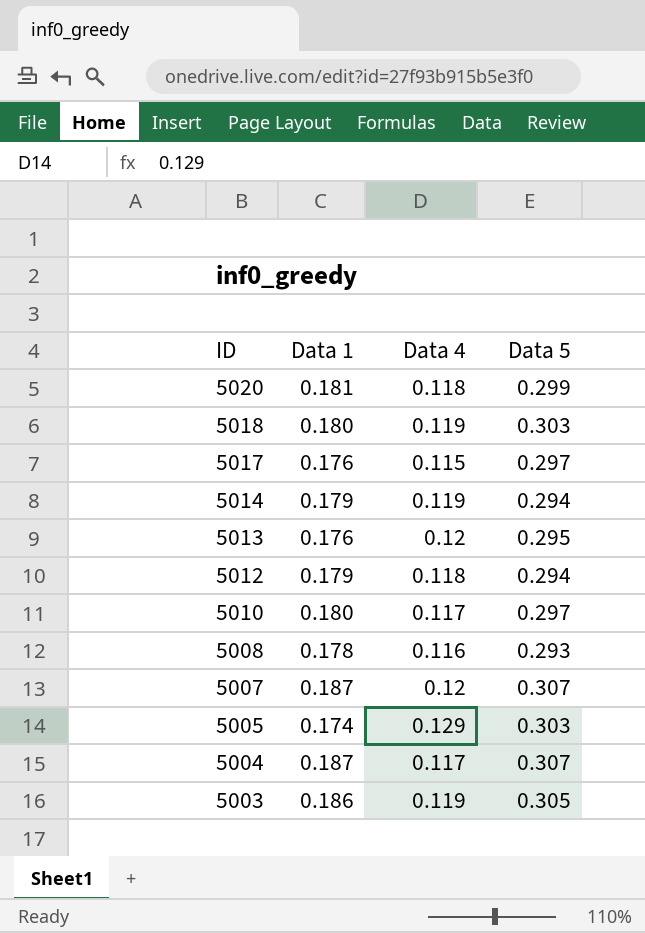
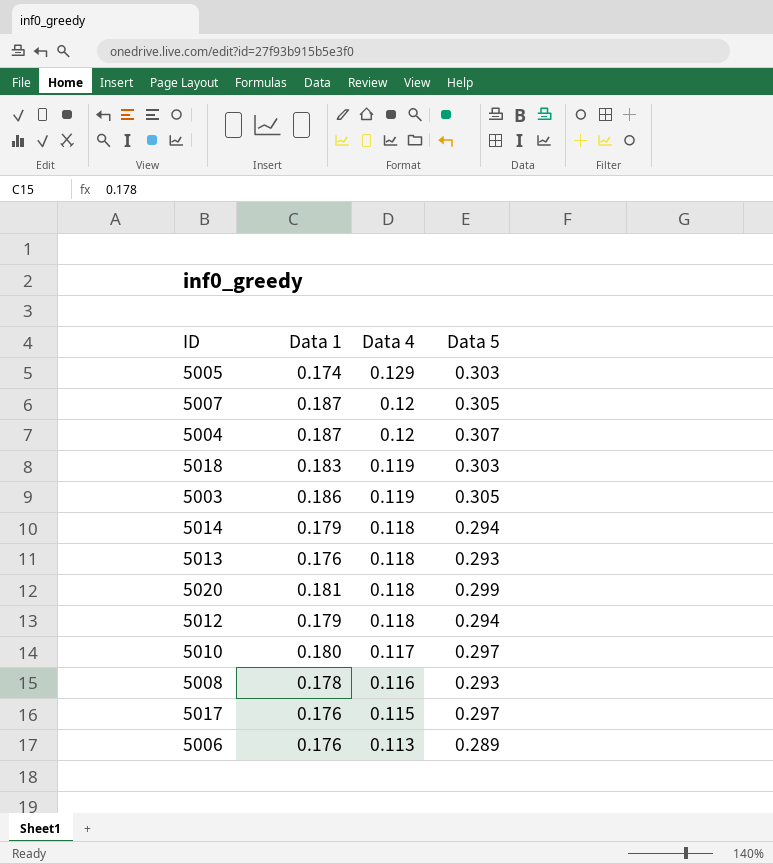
row order: ID descending -> Data 4 descending
5007 | Data 5: 0.307 -> 0.305
5004 | Data 4: 0.117 -> 0.12
5018 | Data 1: 0.180 -> 0.183
5014 | Data 4: 0.119 -> 0.118
5013 | Data 4: 0.12 -> 0.118
5013 | Data 5: 0.295 -> 0.293
row 5006: none -> 0.176 | 0.113 | 0.289

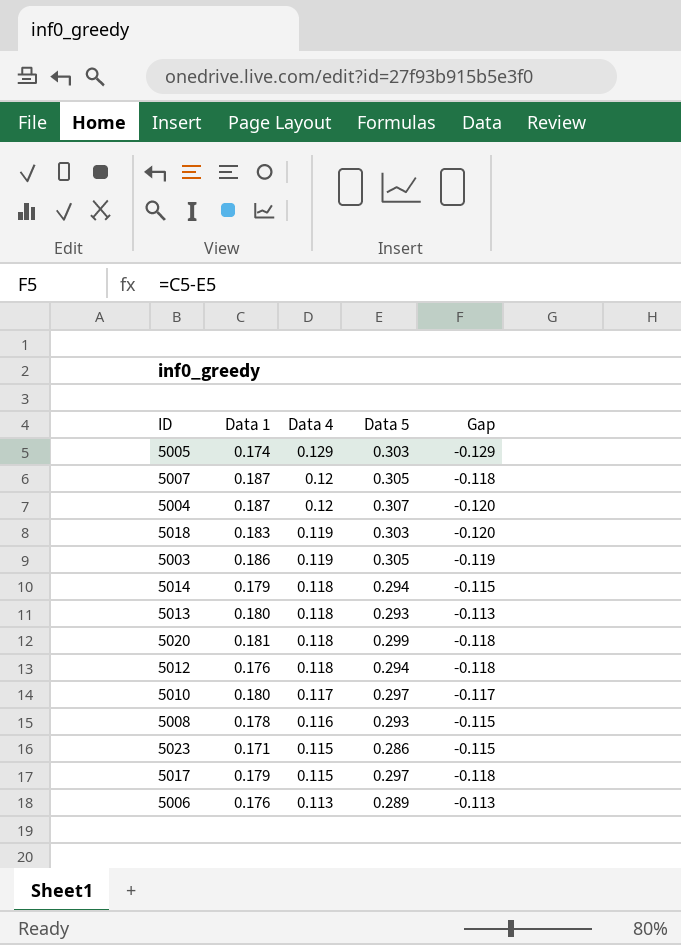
column Gap | formula: none -> [Data 1] - [Data 5]
5013 | Data 1: 0.176 -> 0.180
5012 | Data 1: 0.179 -> 0.176
row 5023: none -> 0.171 | 0.115 | 0.286 | -0.115
5017 | Data 1: 0.176 -> 0.179

